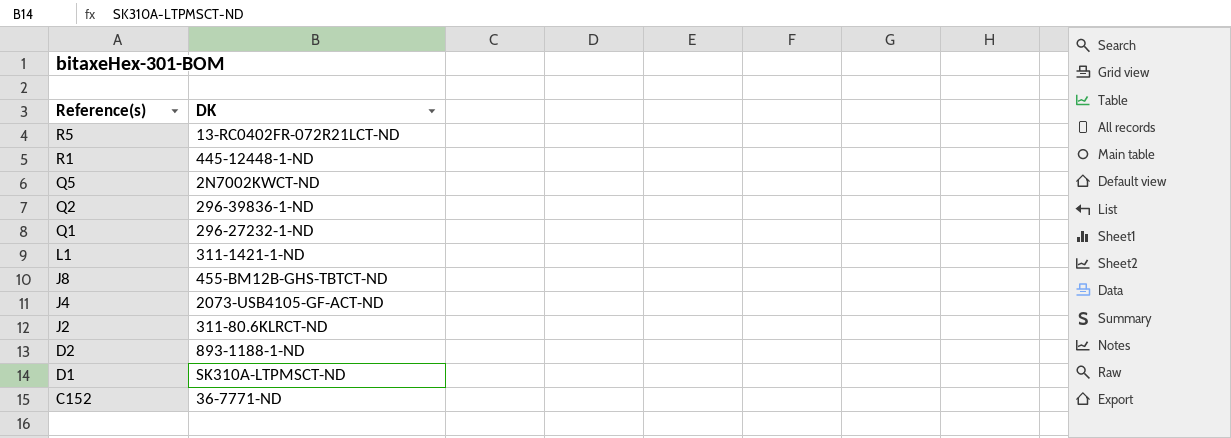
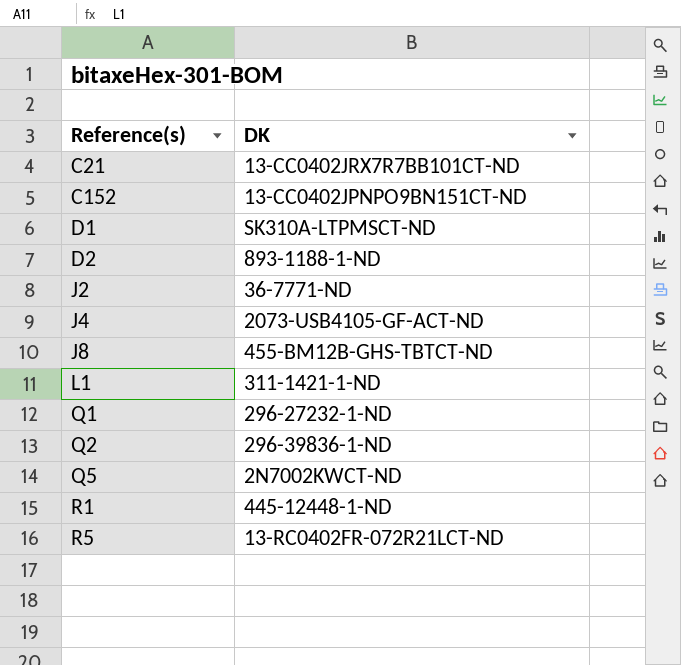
row order: Reference(s) descending -> Reference(s) ascending
row C21: none -> 13-CC0402JRX7R7BB101CT-ND
C152 | DK: 36-7771-ND -> 13-CC0402JPNPO9BN151CT-ND
J2 | DK: 311-80.6KLRCT-ND -> 36-7771-ND

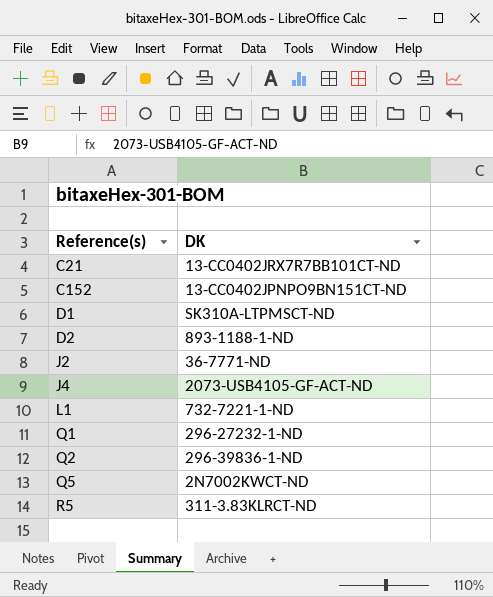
row J8: 455-BM12B-GHS-TBTCT-ND -> none
row R1: 445-12448-1-ND -> none
L1 | DK: 311-1421-1-ND -> 732-7221-1-ND
R5 | DK: 13-RC0402FR-072R21LCT-ND -> 311-3.83KLRCT-ND

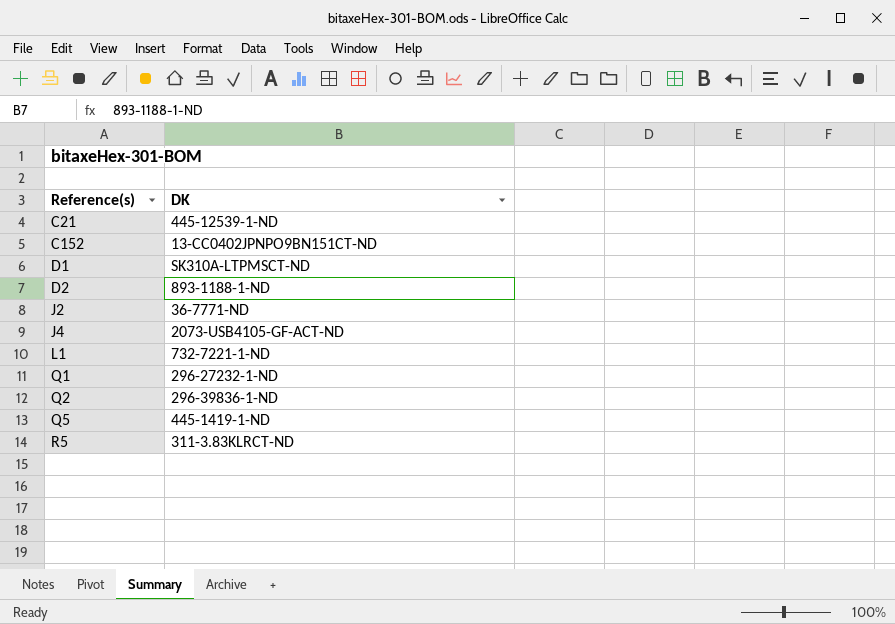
C21 | DK: 13-CC0402JRX7R7BB101CT-ND -> 445-12539-1-ND
Q5 | DK: 2N7002KWCT-ND -> 445-1419-1-ND

